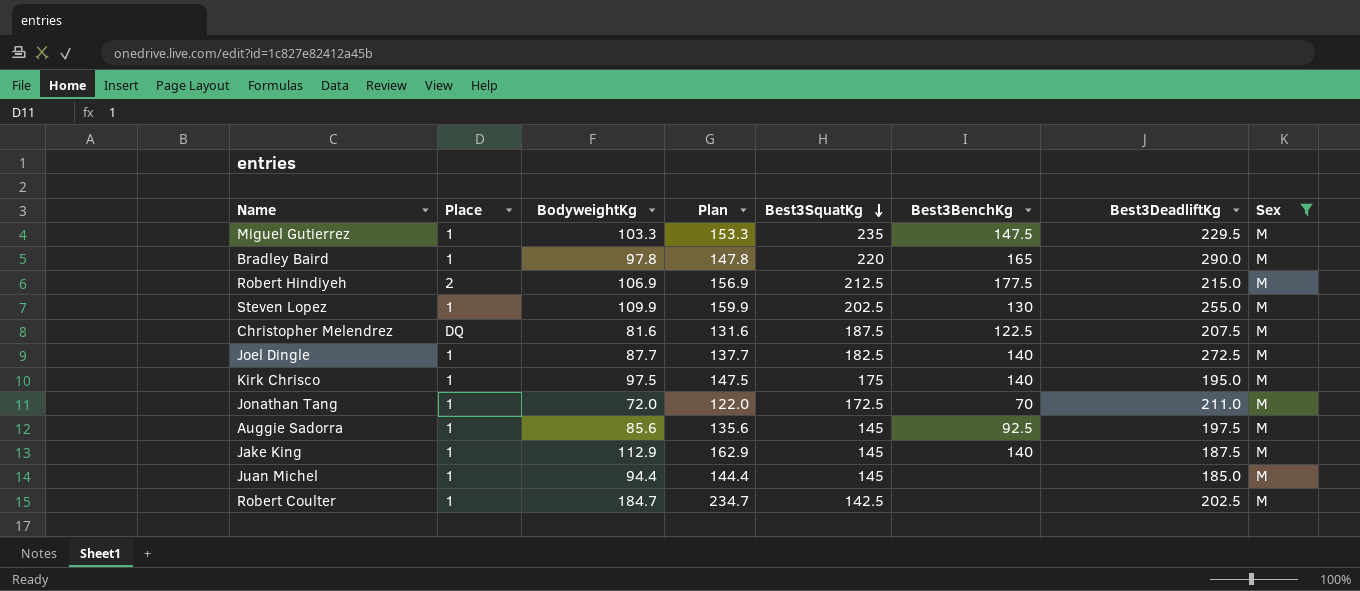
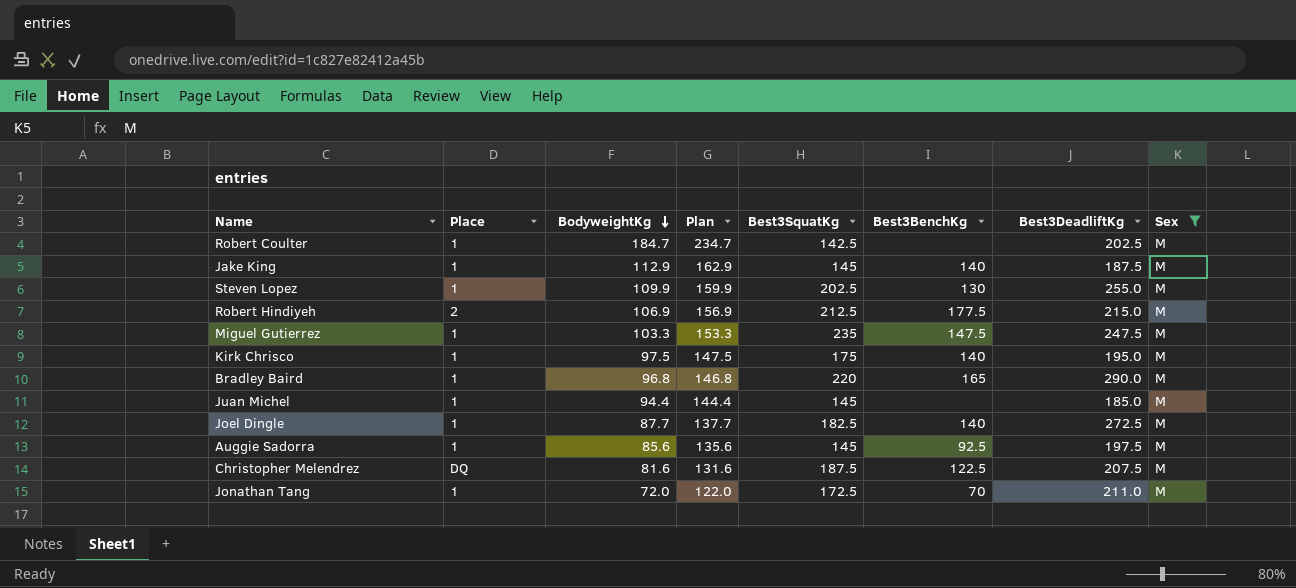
row order: Best3SquatKg descending -> BodyweightKg descending
Miguel Gutierrez | Best3DeadliftKg: 229.5 -> 247.5
Bradley Baird | BodyweightKg: 97.8 -> 96.8
Bradley Baird | Plan: 147.8 -> 146.8

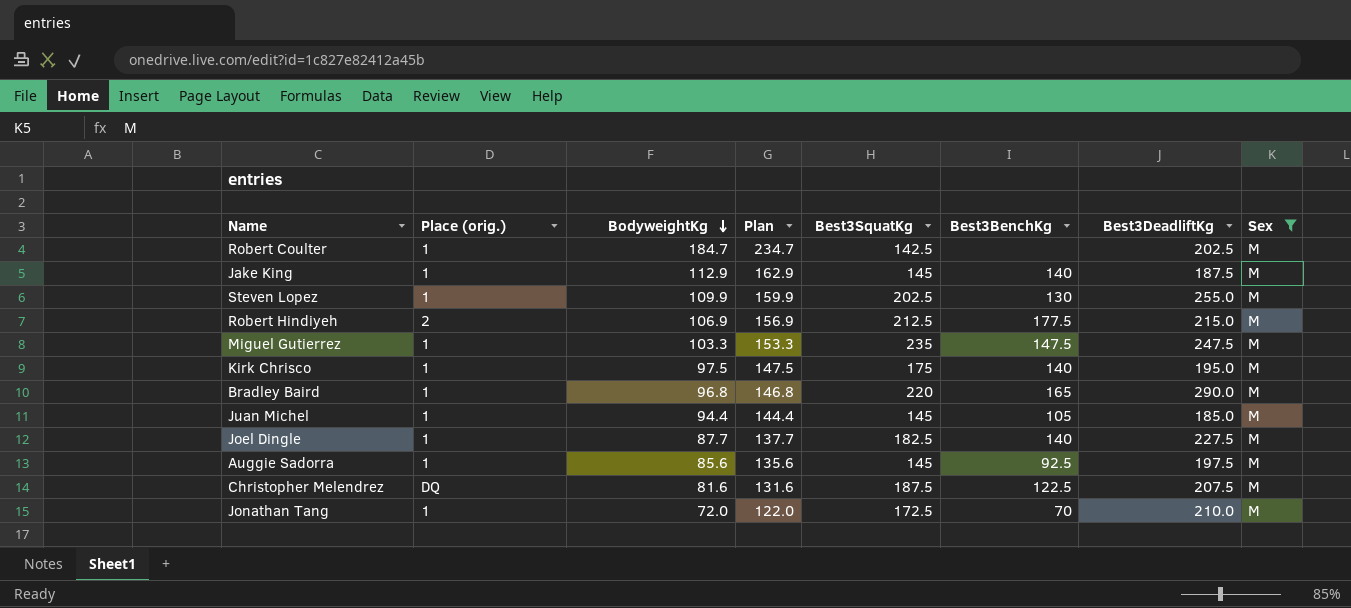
column name: Place -> Place (orig.)
Juan Michel | Best3BenchKg: none -> 105
Joel Dingle | Best3DeadliftKg: 272.5 -> 227.5
Jonathan Tang | Best3DeadliftKg: 211.0 -> 210.0

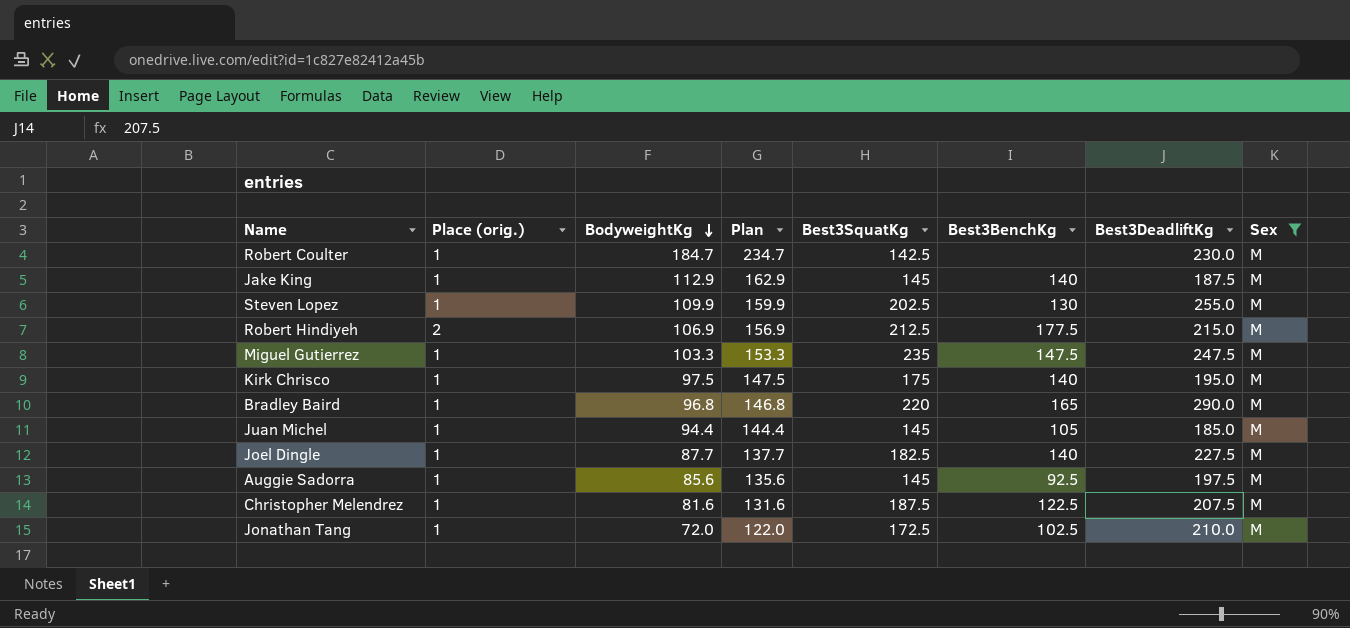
Robert Coulter | Best3DeadliftKg: 202.5 -> 230.0
Christopher Melendrez | Place (orig.): DQ -> 1
Jonathan Tang | Best3BenchKg: 70 -> 102.5

